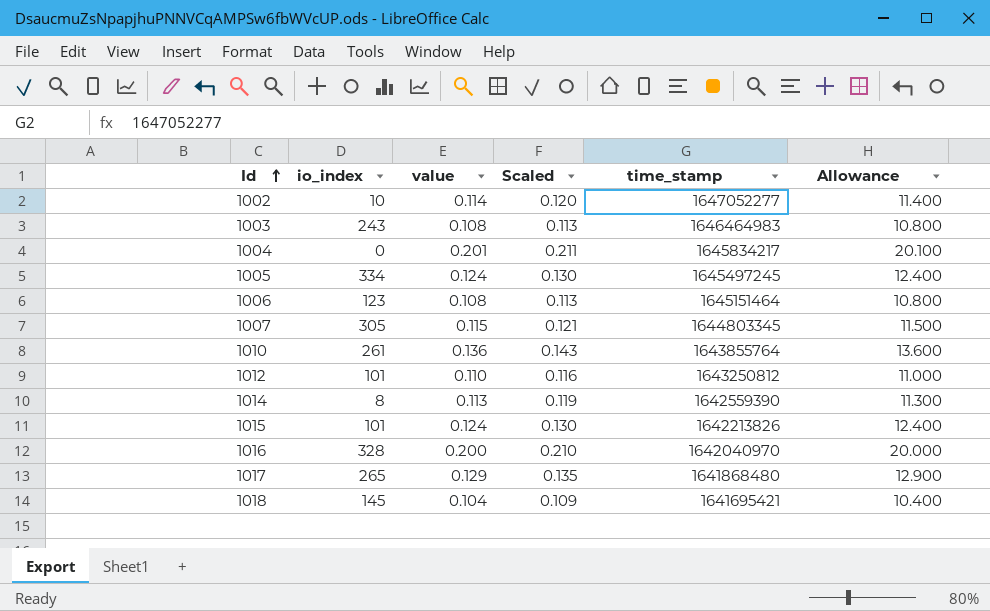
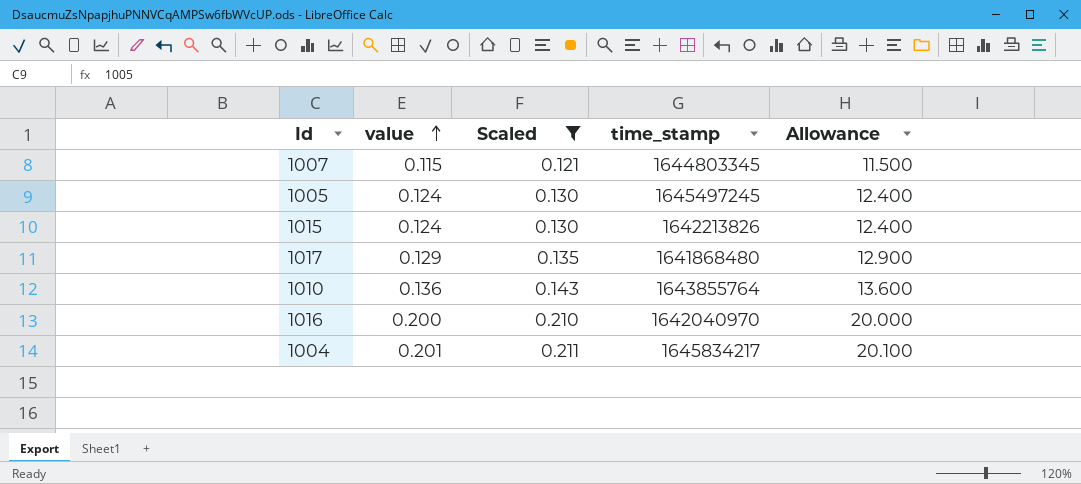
filter: none -> Scaled >= 0.121
row order: Id ascending -> value ascending
column io_index | position: 2 -> none

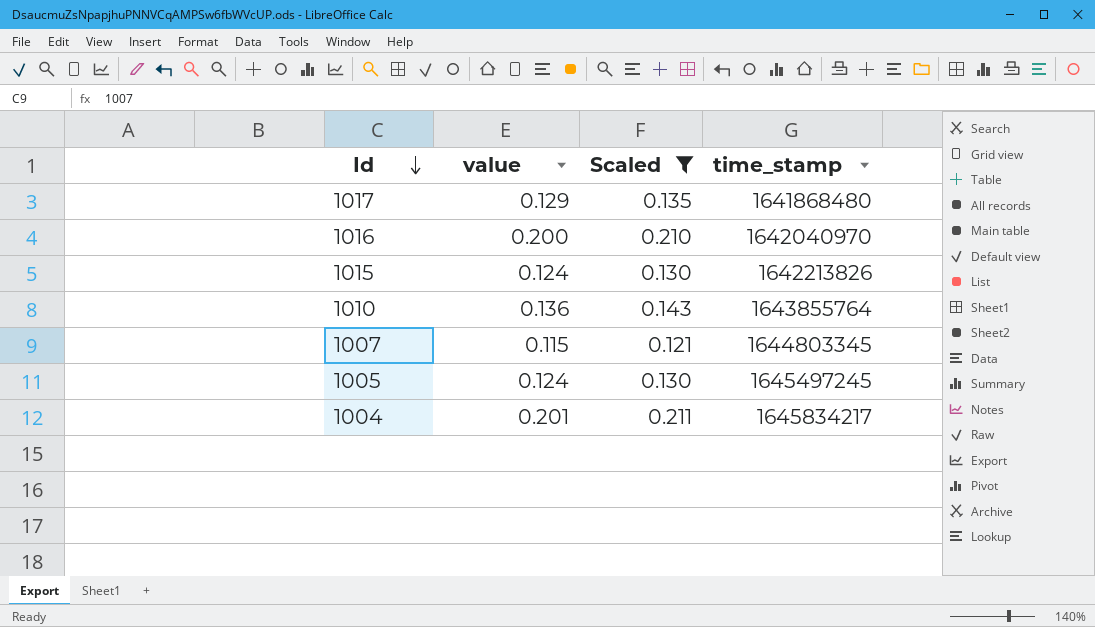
row order: value ascending -> Id descending
column Allowance | formula: [value] * 100 -> none

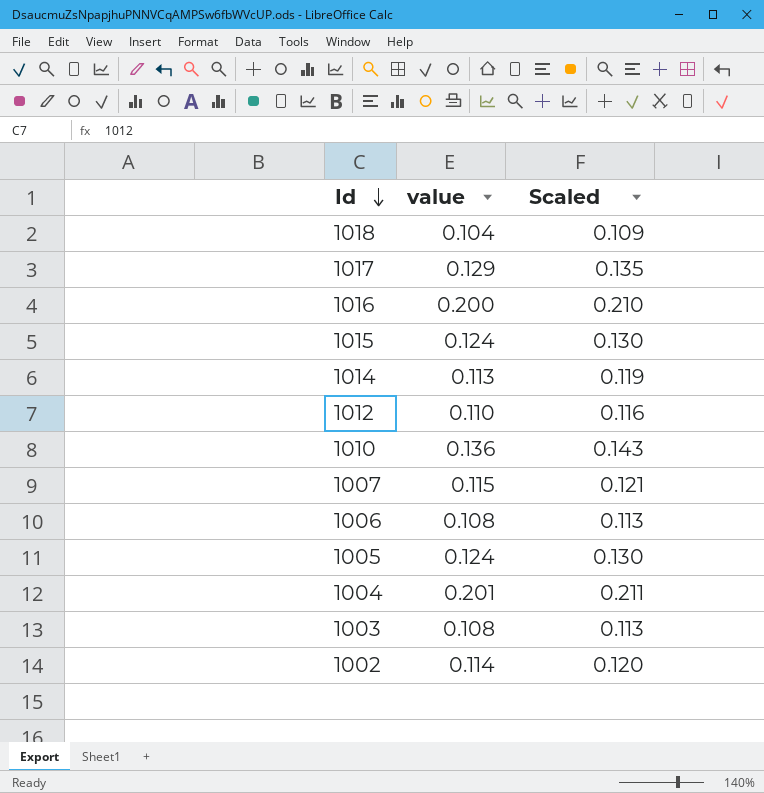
filter: Scaled >= 0.121 -> none
column time_stamp | position: 4 -> none

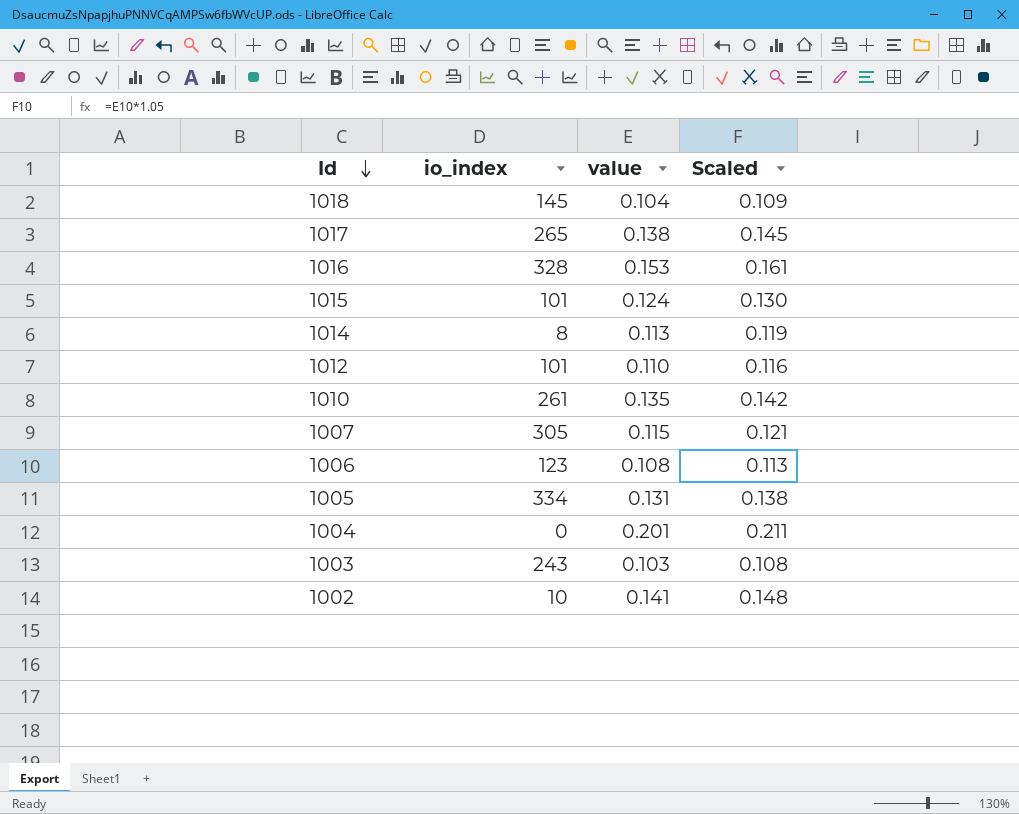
column io_index | position: none -> 2
1017 | value: 0.129 -> 0.138
1017 | Scaled: 0.135 -> 0.145
1016 | value: 0.200 -> 0.153
1016 | Scaled: 0.210 -> 0.161
1010 | value: 0.136 -> 0.135
1010 | Scaled: 0.143 -> 0.142
1005 | value: 0.124 -> 0.131
1005 | Scaled: 0.130 -> 0.138
1003 | value: 0.108 -> 0.103
1003 | Scaled: 0.113 -> 0.108
1002 | value: 0.114 -> 0.141
1002 | Scaled: 0.120 -> 0.148

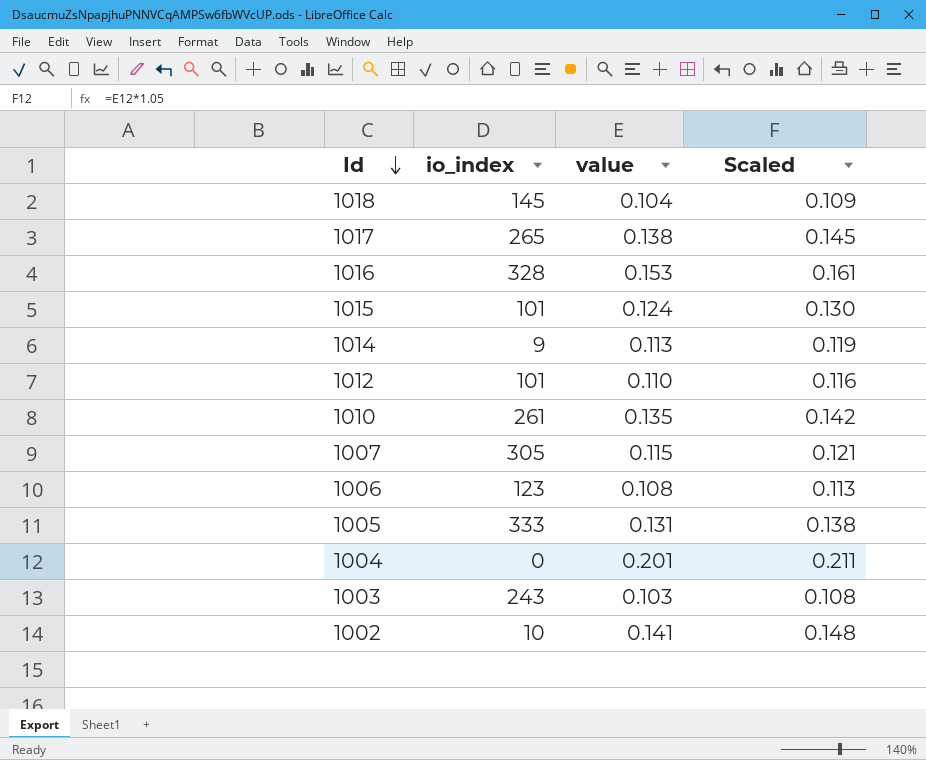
1014 | io_index: 8 -> 9
1005 | io_index: 334 -> 333

